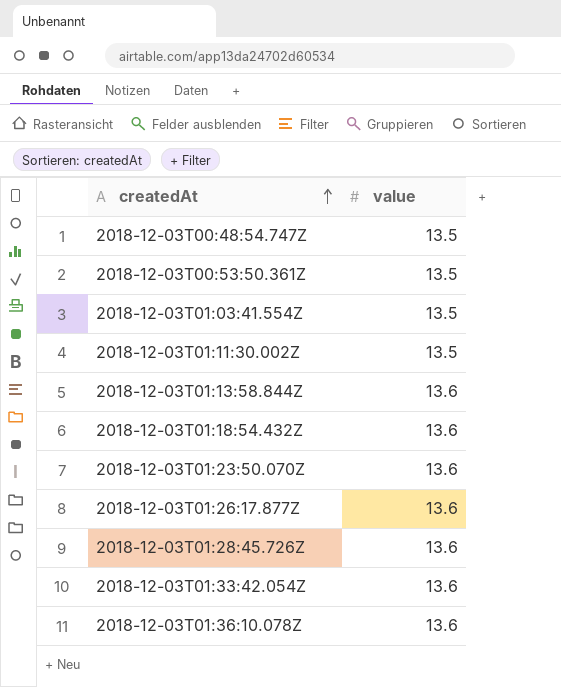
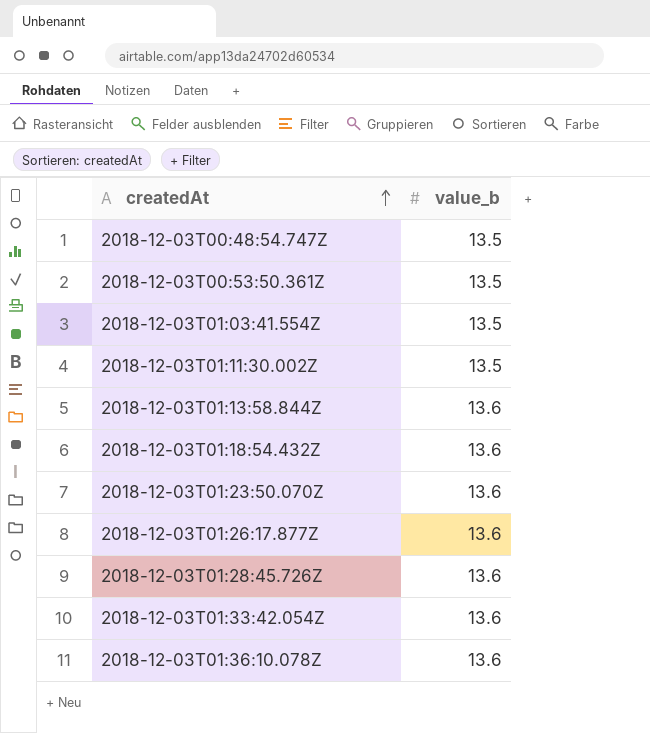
column name: value -> value_b

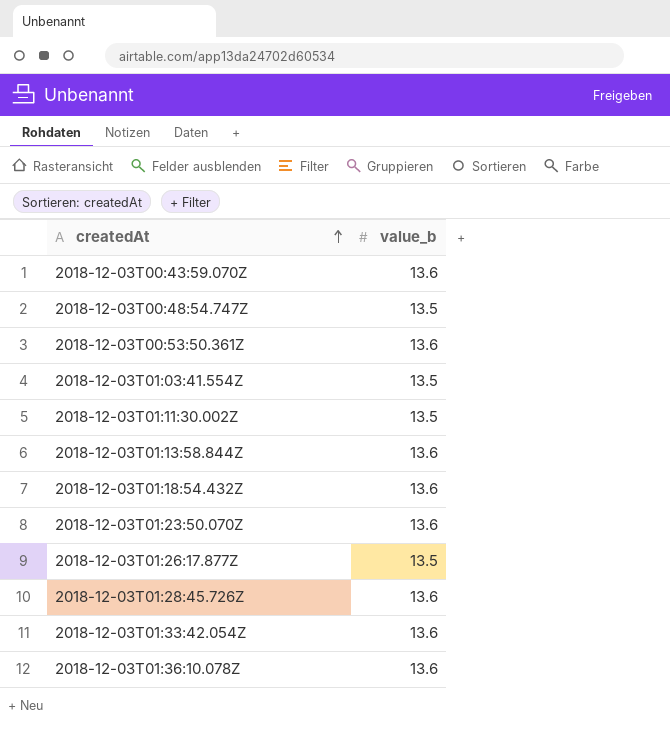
row 2018-12-03T00:43:59.070Z: none -> 13.6
2018-12-03T00:53:50.361Z | value_b: 13.5 -> 13.6
2018-12-03T01:26:17.877Z | value_b: 13.6 -> 13.5

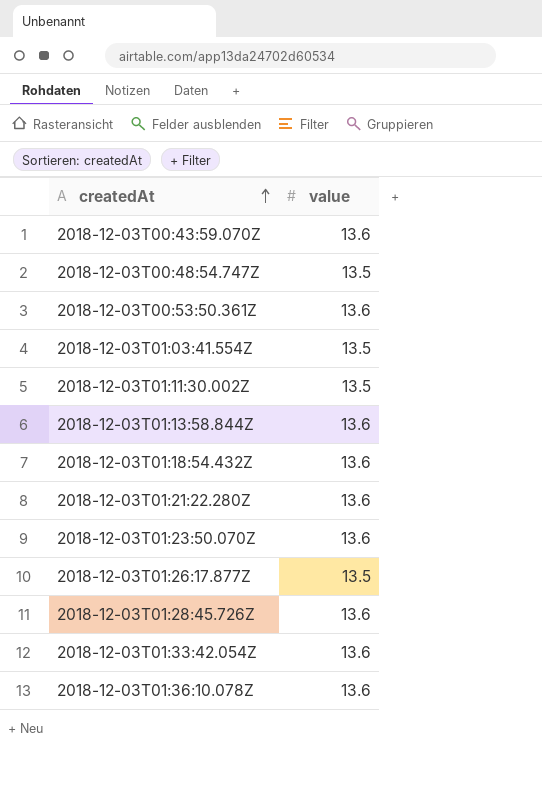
column name: value_b -> value
row 2018-12-03T01:21:22.280Z: none -> 13.6

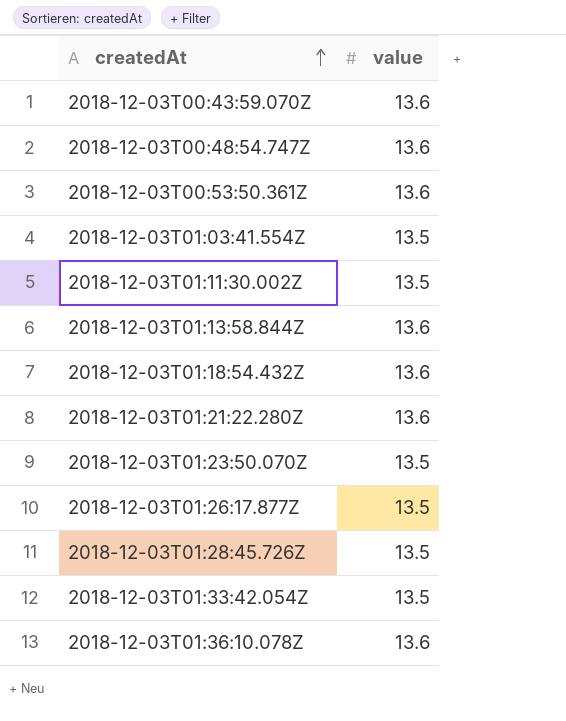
2018-12-03T00:48:54.747Z | value: 13.5 -> 13.6
2018-12-03T01:23:50.070Z | value: 13.6 -> 13.5
2018-12-03T01:28:45.726Z | value: 13.6 -> 13.5
2018-12-03T01:33:42.054Z | value: 13.6 -> 13.5

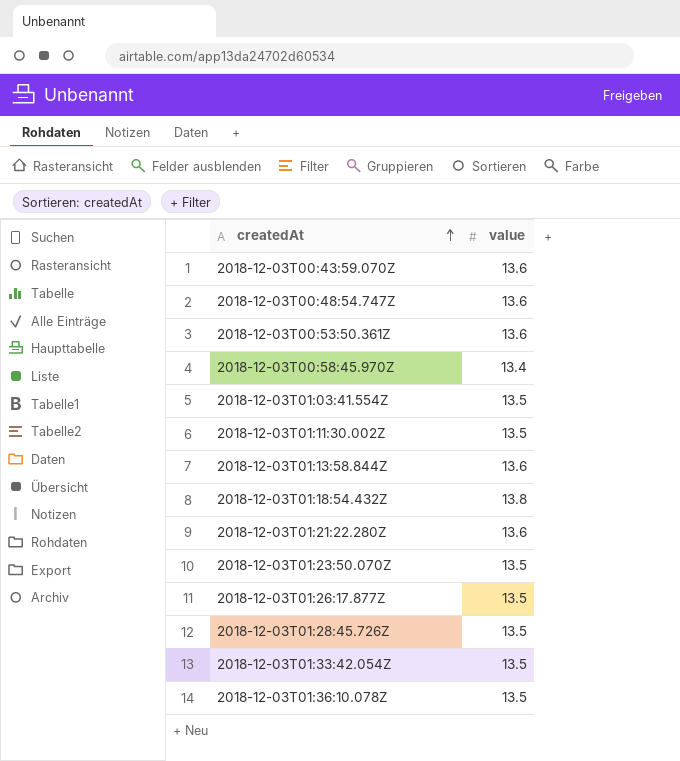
row 2018-12-03T00:58:45.970Z: none -> 13.4
2018-12-03T01:18:54.432Z | value: 13.6 -> 13.8
2018-12-03T01:36:10.078Z | value: 13.6 -> 13.5

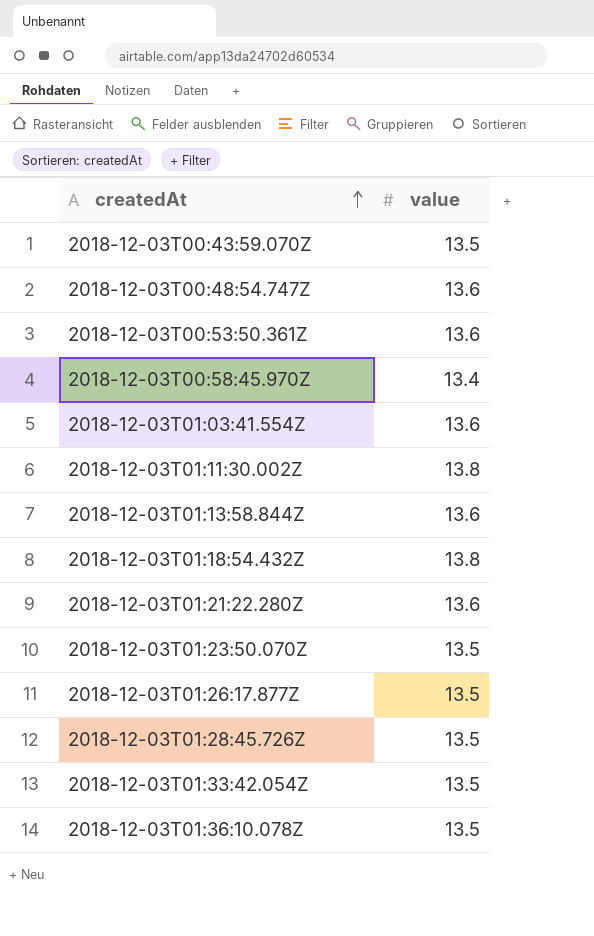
2018-12-03T00:43:59.070Z | value: 13.6 -> 13.5
2018-12-03T01:03:41.554Z | value: 13.5 -> 13.6
2018-12-03T01:11:30.002Z | value: 13.5 -> 13.8

